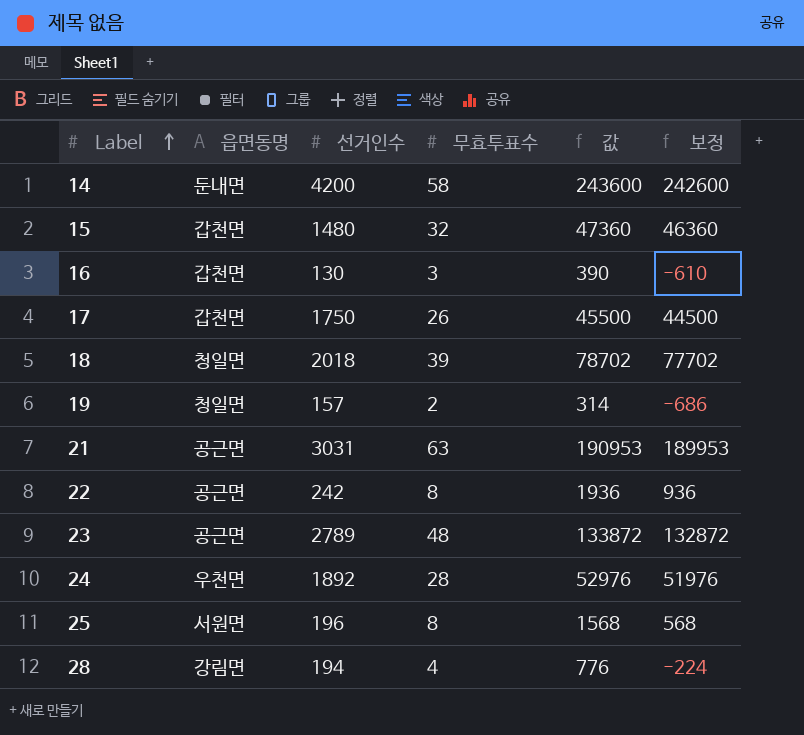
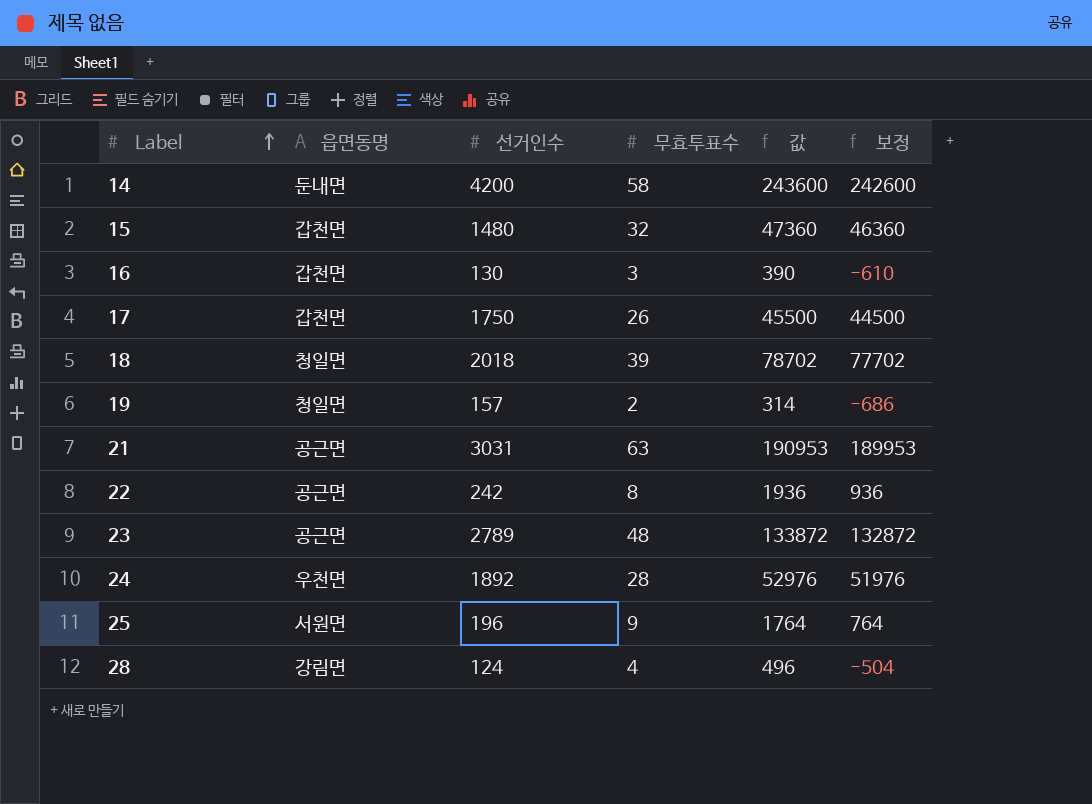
25 | 무효투표수: 8 -> 9
25 | 값: 1568 -> 1764
25 | 보정: 568 -> 764
28 | 선거인수: 194 -> 124
28 | 값: 776 -> 496
28 | 보정: -224 -> -504

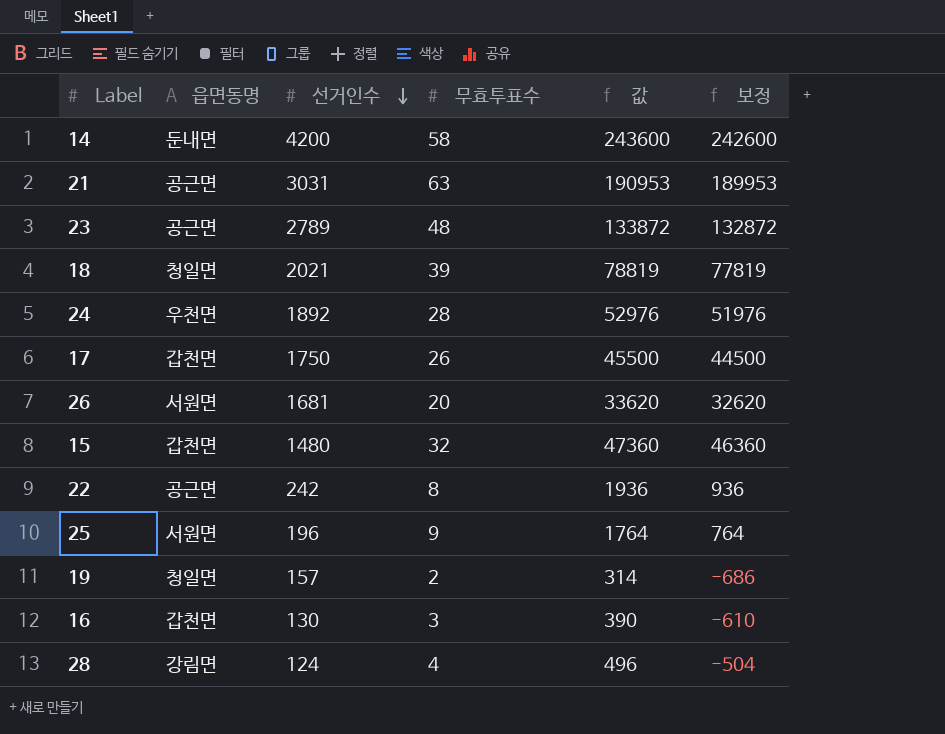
row order: Label ascending -> 선거인수 descending
18 | 선거인수: 2018 -> 2021
18 | 값: 78702 -> 78819
18 | 보정: 77702 -> 77819
row 26: none -> 서원면 | 1681 | 20 | 33620 | 32620

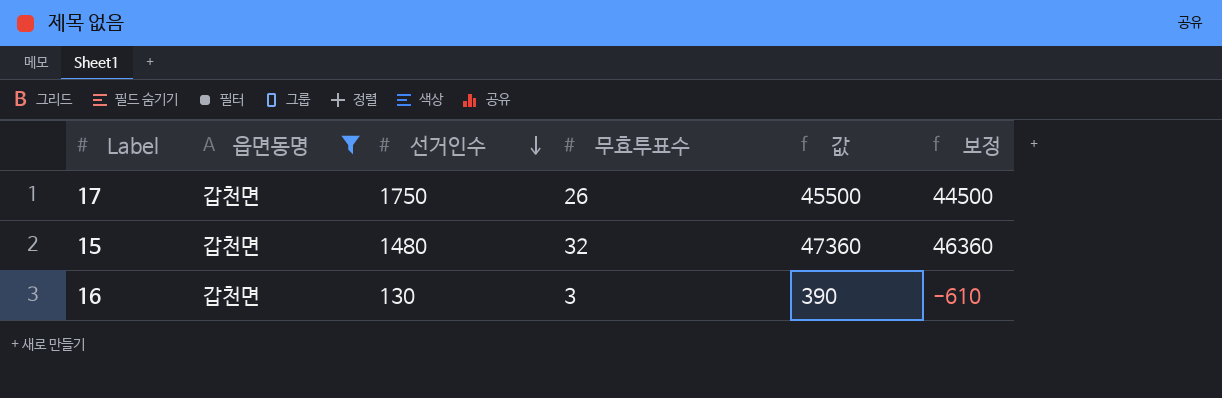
filter: none -> 읍면동명 = 갑천면

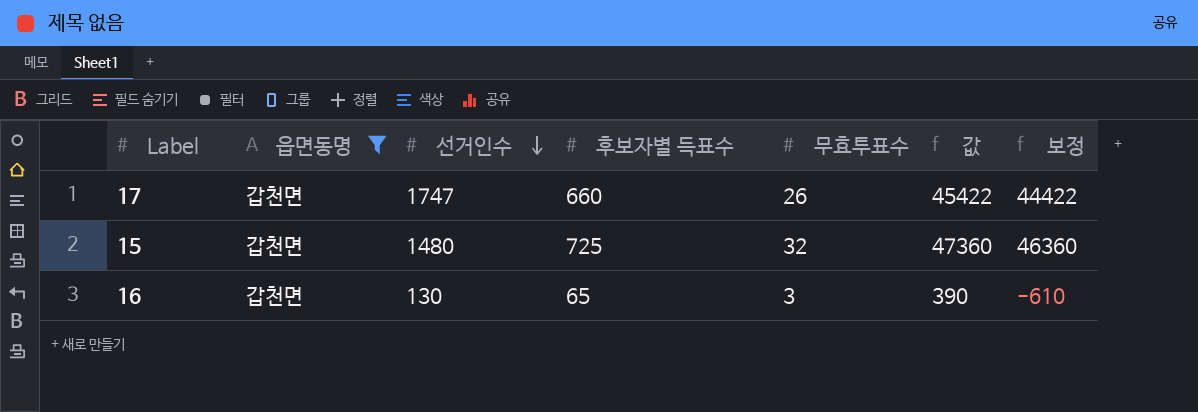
column 후보자별 득표수 | position: none -> 4
17 | 선거인수: 1750 -> 1747
17 | 값: 45500 -> 45422
17 | 보정: 44500 -> 44422

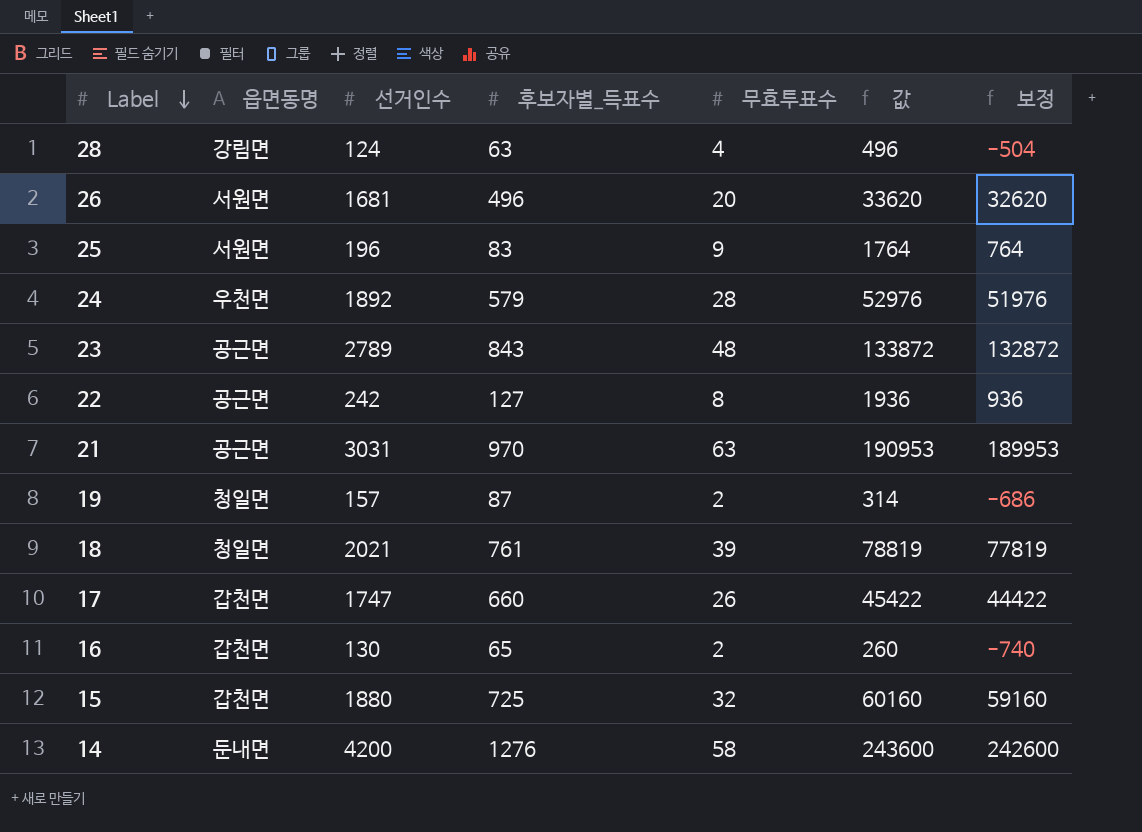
filter: 읍면동명 = 갑천면 -> none
row order: 선거인수 descending -> Label descending
column name: 후보자별 득표수 -> 후보자별_득표수
16 | 무효투표수: 3 -> 2
16 | 값: 390 -> 260
16 | 보정: -610 -> -740
15 | 선거인수: 1480 -> 1880
15 | 값: 47360 -> 60160
15 | 보정: 46360 -> 59160

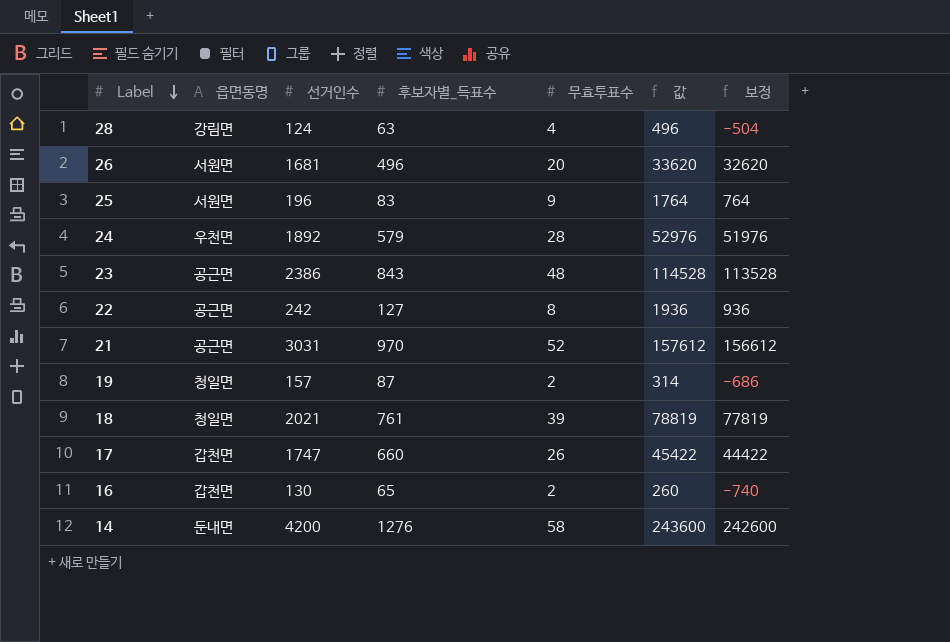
row 15: 갑천면 | 1880 | 725 | 32 | 60160 | 59160 -> none
23 | 선거인수: 2789 -> 2386
23 | 값: 133872 -> 114528
23 | 보정: 132872 -> 113528
21 | 무효투표수: 63 -> 52
21 | 값: 190953 -> 157612
21 | 보정: 189953 -> 156612

